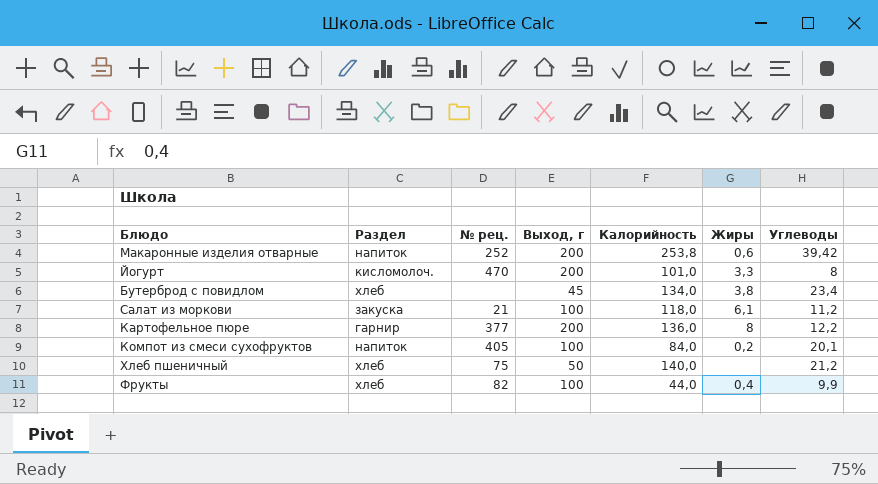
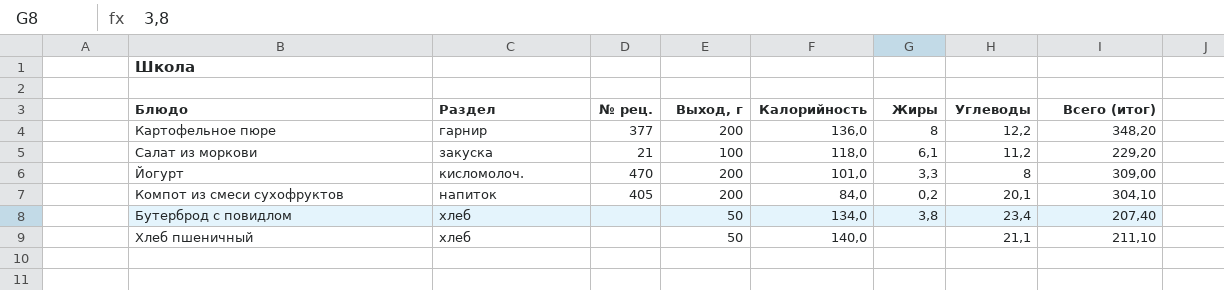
row order: none -> Раздел ascending
column Всего (итог) | formula: none -> [Выход, г] + [Калорийность] + [Углеводы]
row Макаронные изделия отварные: напиток | 252 | 200 | 253,8 | 0,6 | 39,42 -> none
row Фрукты: хлеб | 82 | 100 | 44,0 | 0,4 | 9,9 -> none
Компот из смеси сухофруктов | Выход, г: 100 -> 200
Бутерброд с повидлом | Выход, г: 45 -> 50
Хлеб пшеничный | № рец.: 75 -> none
Хлеб пшеничный | Углеводы: 21,2 -> 21,1

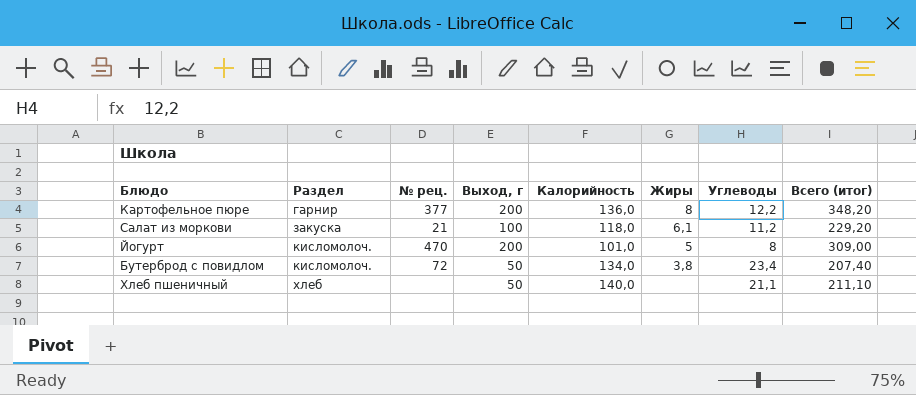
row Компот из смеси сухофруктов: напиток | 405 | 200 | 84,0 | 0,2 | 20,1 | 304,10 -> none
Йогурт | Жиры: 3,3 -> 5
Бутерброд с повидлом | Раздел: хлеб -> кисломолоч.
Бутерброд с повидлом | № рец.: none -> 72

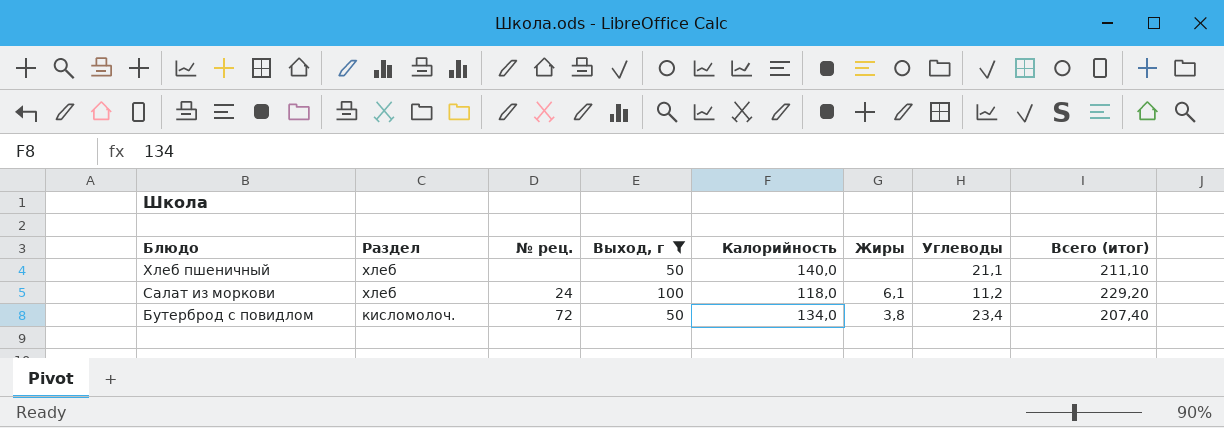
filter: none -> Выход, г != 200
row order: Раздел ascending -> Блюдо descending
Салат из моркови | Раздел: закуска -> хлеб
Салат из моркови | № рец.: 21 -> 24

